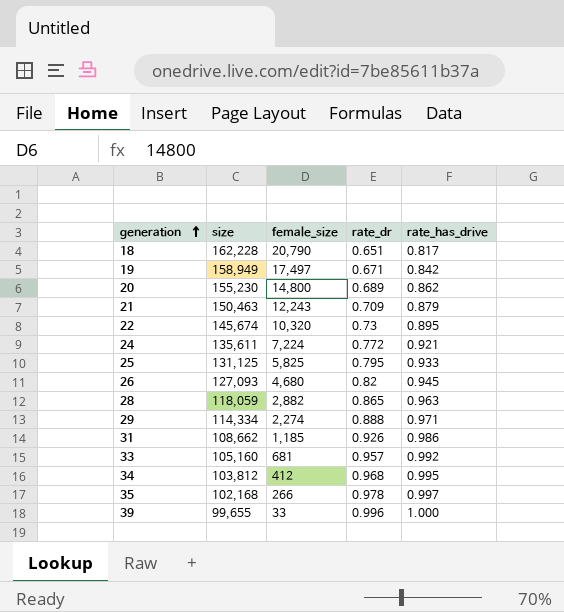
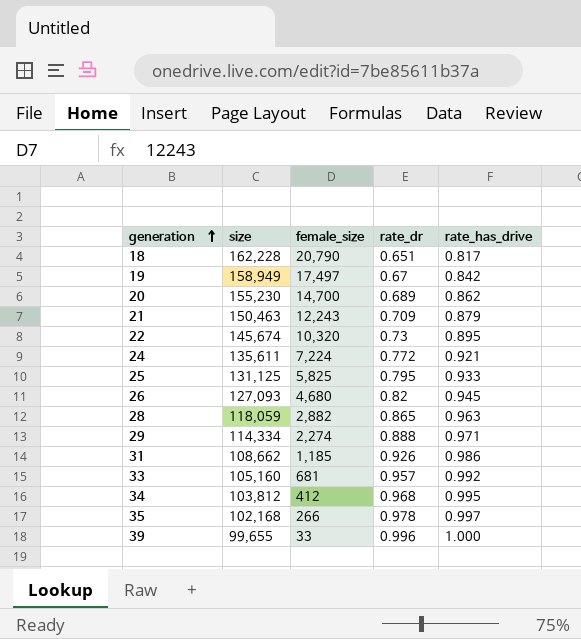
19 | rate_dr: 0.671 -> 0.67
20 | female_size: 14,800 -> 14,700

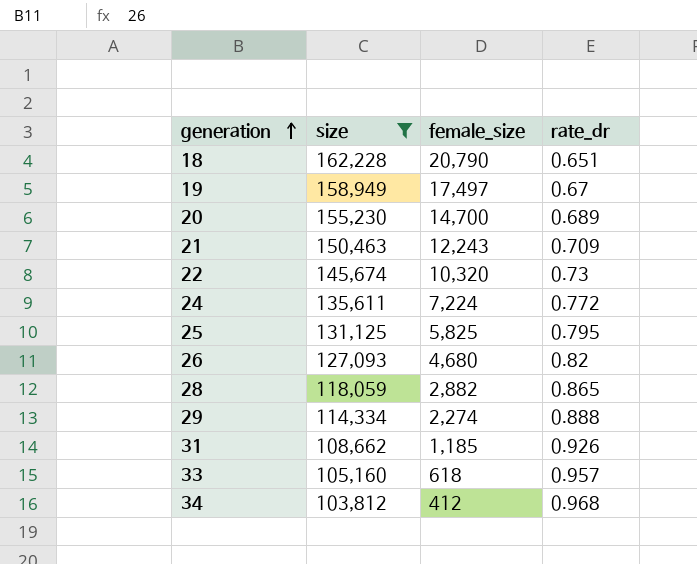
filter: none -> size >= 103,812
column rate_has_drive | position: 5 -> none
33 | female_size: 681 -> 618

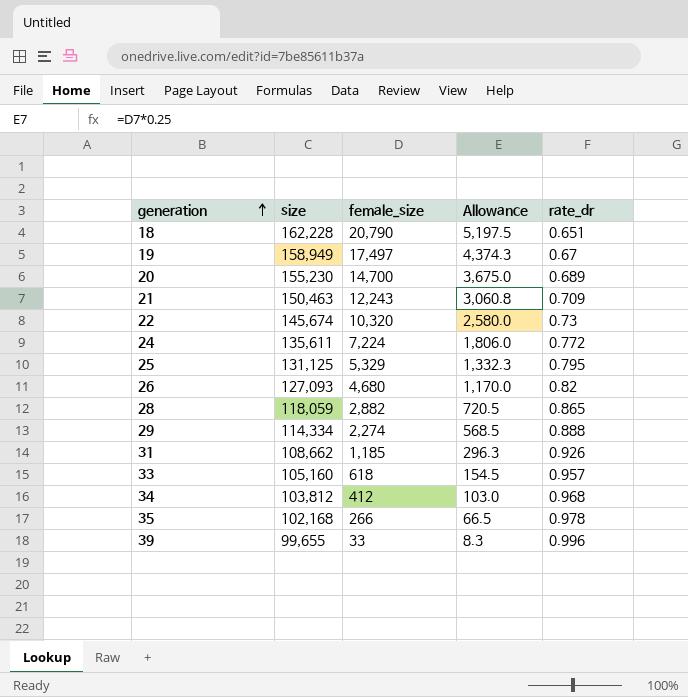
filter: size >= 103,812 -> none
column Allowance | formula: none -> [female_size] * 0.25
25 | female_size: 5,825 -> 5,329

